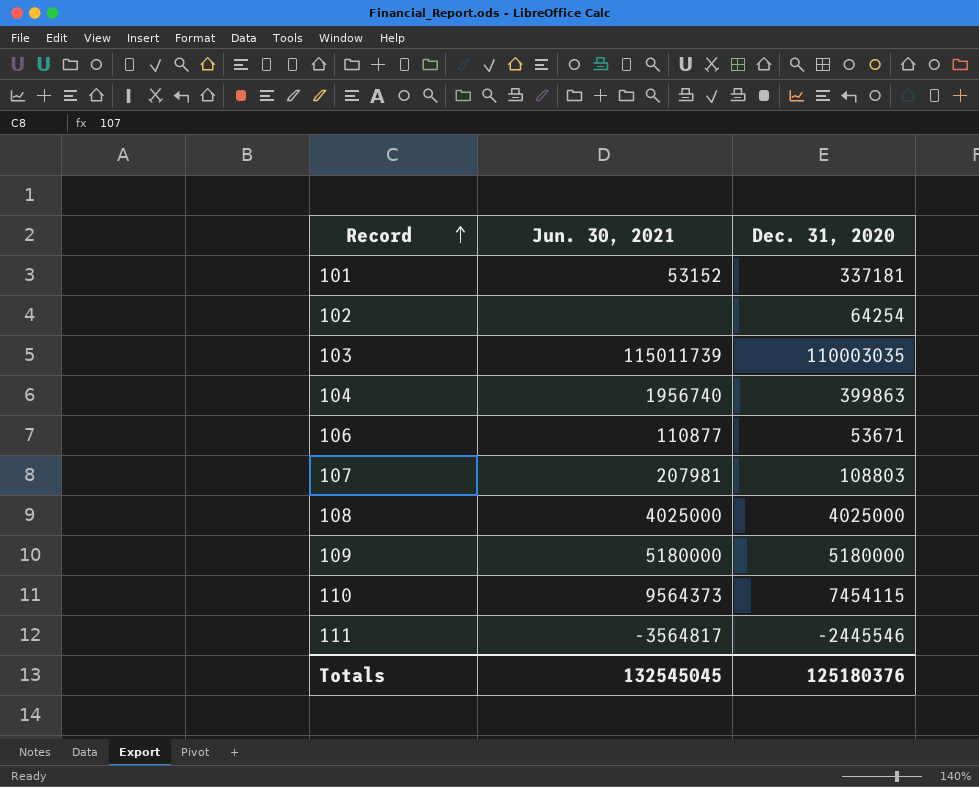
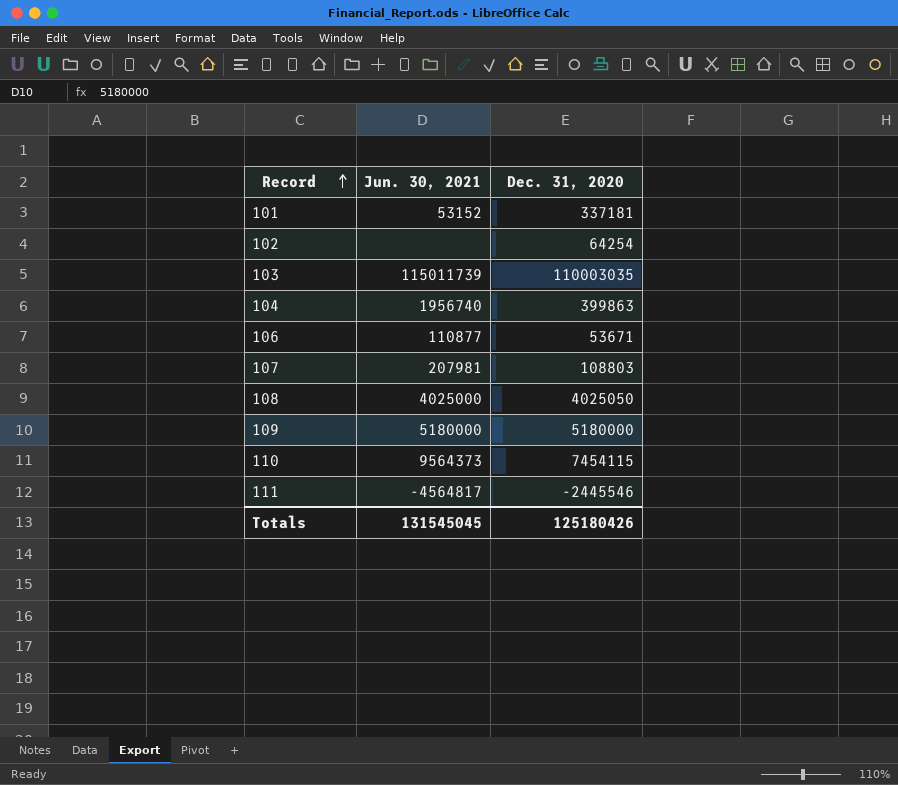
108 | Dec. 31, 2020: 4025000 -> 4025050
111 | Jun. 30, 2021: -3564817 -> -4564817
Totals | Jun. 30, 2021: 132545045 -> 131545045
Totals | Dec. 31, 2020: 125180376 -> 125180426

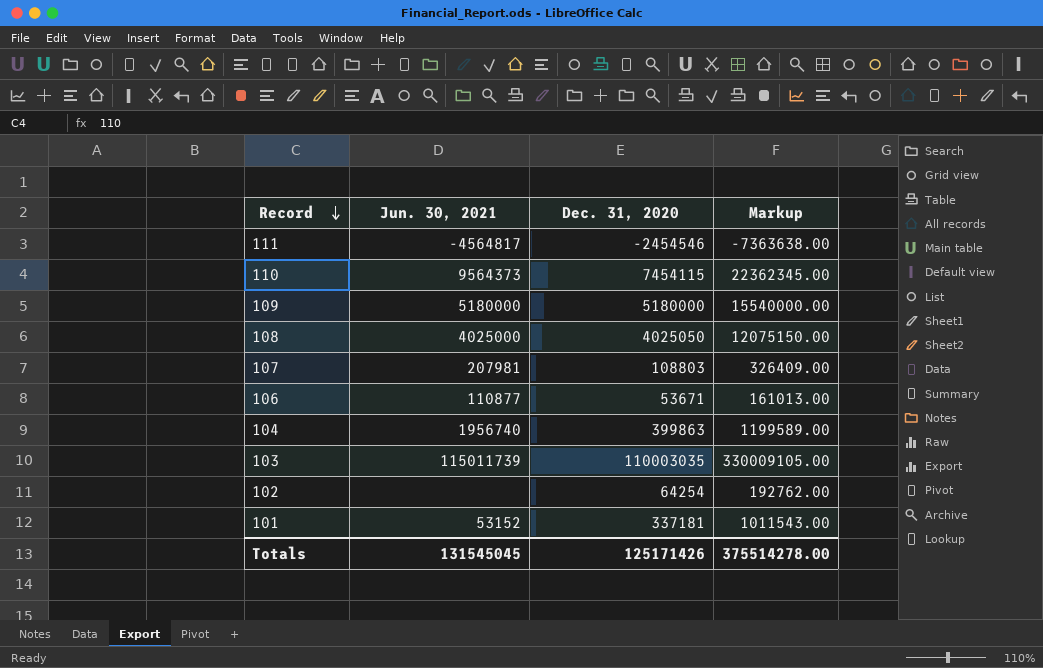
row order: Record ascending -> Record descending
column Markup | formula: none -> [Dec. 31, 2020] * 3
111 | Dec. 31, 2020: -2445546 -> -2454546
Totals | Dec. 31, 2020: 125180426 -> 125171426

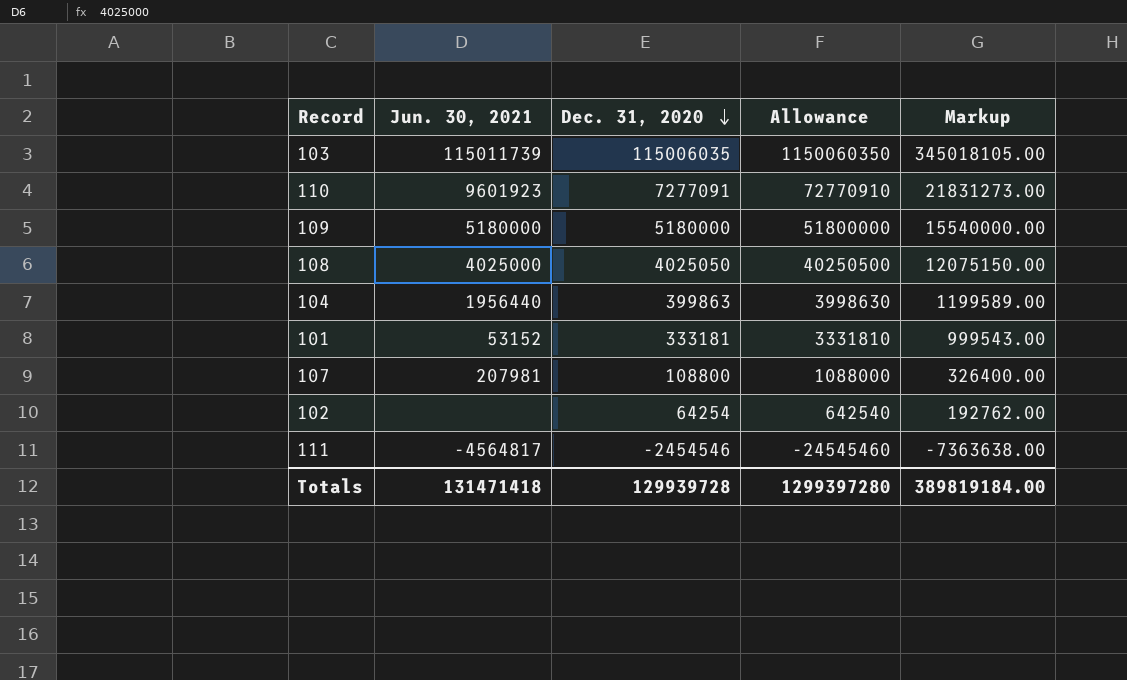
row order: Record descending -> Dec. 31, 2020 descending
column Allowance | formula: none -> [Dec. 31, 2020] * 10
row 106: 110877 | 53671 | 161013.00 -> none
103 | Dec. 31, 2020: 110003035 -> 115006035
103 | Markup: 330009105.00 -> 345018105.00
110 | Jun. 30, 2021: 9564373 -> 9601923
110 | Dec. 31, 2020: 7454115 -> 7277091
110 | Markup: 22362345.00 -> 21831273.00
104 | Jun. 30, 2021: 1956740 -> 1956440
101 | Dec. 31, 2020: 337181 -> 333181
101 | Markup: 1011543.00 -> 999543.00
107 | Dec. 31, 2020: 108803 -> 108800
107 | Markup: 326409.00 -> 326400.00
Totals | Jun. 30, 2021: 131545045 -> 131471418
Totals | Dec. 31, 2020: 125171426 -> 129939728
Totals | Markup: 375514278.00 -> 389819184.00

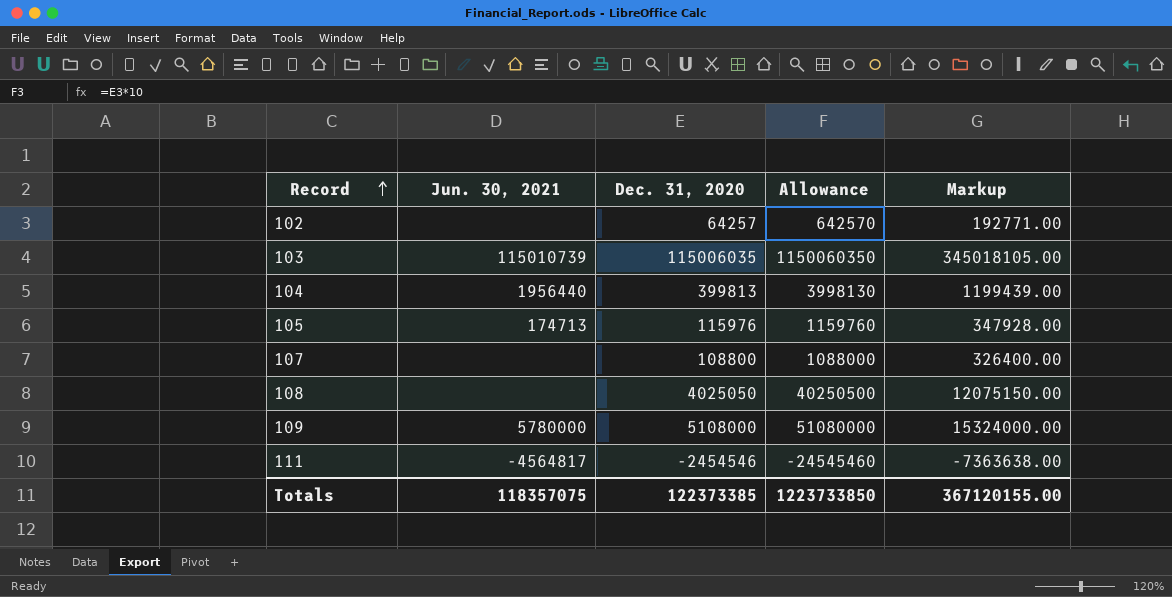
row order: Dec. 31, 2020 descending -> Record ascending
row 110: 9601923 | 7277091 | 72770910 | 21831273.00 -> none
row 101: 53152 | 333181 | 3331810 | 999543.00 -> none
102 | Dec. 31, 2020: 64254 -> 64257
102 | Allowance: 642540 -> 642570
102 | Markup: 192762.00 -> 192771.00
103 | Jun. 30, 2021: 115011739 -> 115010739
104 | Dec. 31, 2020: 399863 -> 399813
104 | Allowance: 3998630 -> 3998130
104 | Markup: 1199589.00 -> 1199439.00
row 105: none -> 174713 | 115976 | 1159760 | 347928.00
107 | Jun. 30, 2021: 207981 -> none
108 | Jun. 30, 2021: 4025000 -> none
109 | Jun. 30, 2021: 5180000 -> 5780000
109 | Dec. 31, 2020: 5180000 -> 5108000
109 | Allowance: 51800000 -> 51080000
109 | Markup: 15540000.00 -> 15324000.00
Totals | Jun. 30, 2021: 131471418 -> 118357075
Totals | Dec. 31, 2020: 129939728 -> 122373385
Totals | Allowance: 1299397280 -> 1223733850
Totals | Markup: 389819184.00 -> 367120155.00

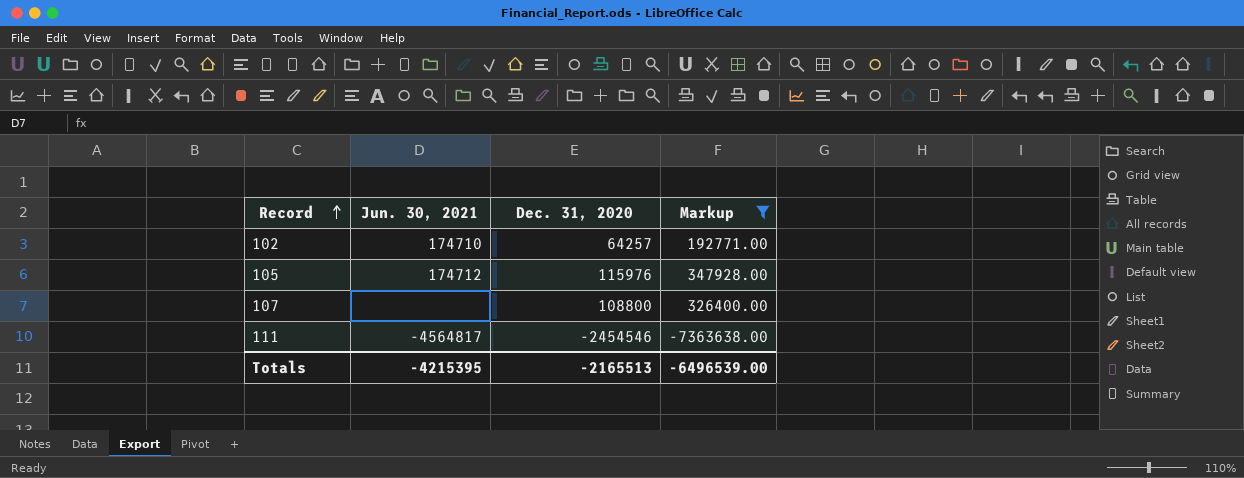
filter: none -> Markup <= 347928.00
column Allowance | formula: [Dec. 31, 2020] * 10 -> none
102 | Jun. 30, 2021: none -> 174710
105 | Jun. 30, 2021: 174713 -> 174712
Totals | Jun. 30, 2021: 118357075 -> -4215395
Totals | Dec. 31, 2020: 122373385 -> -2165513
Totals | Markup: 367120155.00 -> -6496539.00

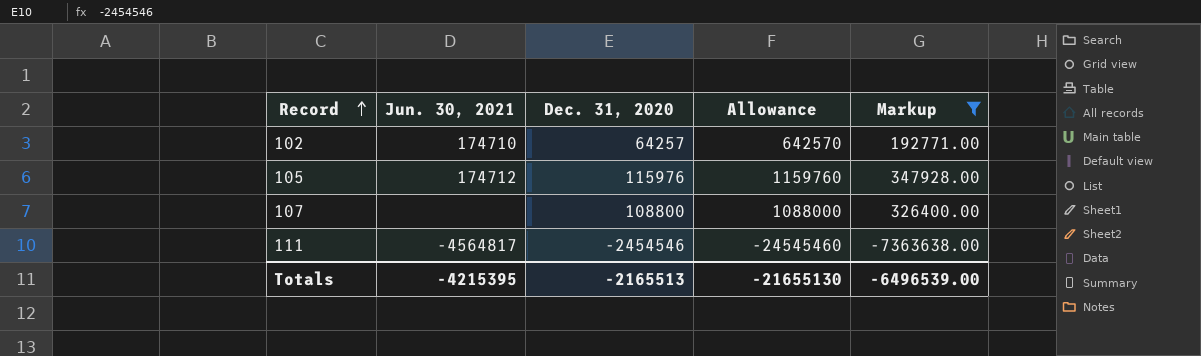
column Allowance | formula: none -> [Dec. 31, 2020] * 10

